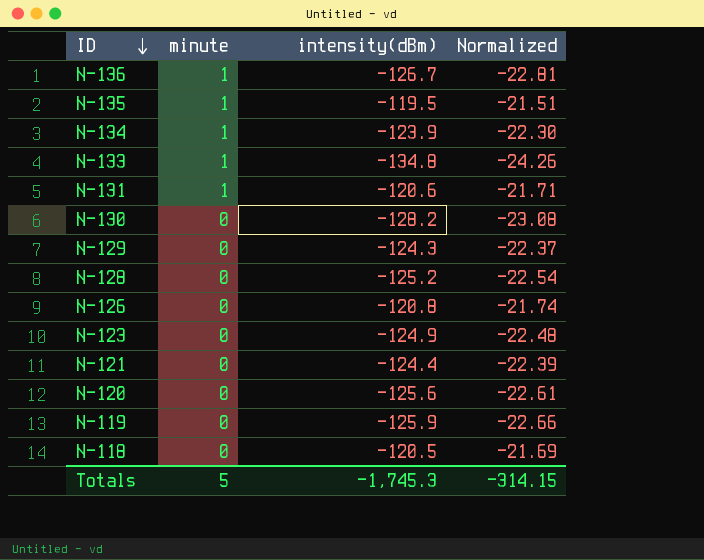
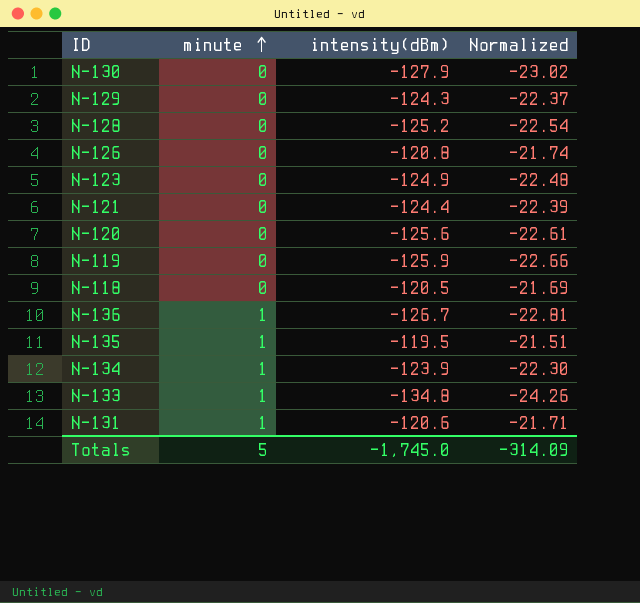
row order: ID descending -> minute ascending
N-130 | intensity(dBm): -128.2 -> -127.9
N-130 | Normalized: -23.08 -> -23.02
Totals | intensity(dBm): -1,745.3 -> -1,745.0
Totals | Normalized: -314.15 -> -314.09

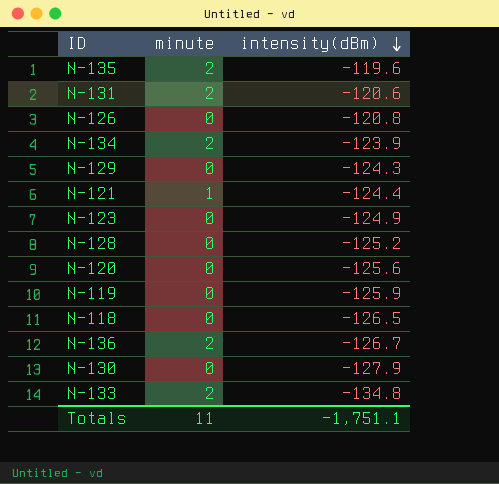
row order: minute ascending -> intensity(dBm) descending
column Normalized | formula: [intensity(dBm)] * 0.18 -> none
N-135 | minute: 1 -> 2
N-135 | intensity(dBm): -119.5 -> -119.6
N-131 | minute: 1 -> 2
N-134 | minute: 1 -> 2
N-121 | minute: 0 -> 1
N-118 | intensity(dBm): -120.5 -> -126.5
N-136 | minute: 1 -> 2
N-133 | minute: 1 -> 2
Totals | minute: 5 -> 11
Totals | intensity(dBm): -1,745.0 -> -1,751.1

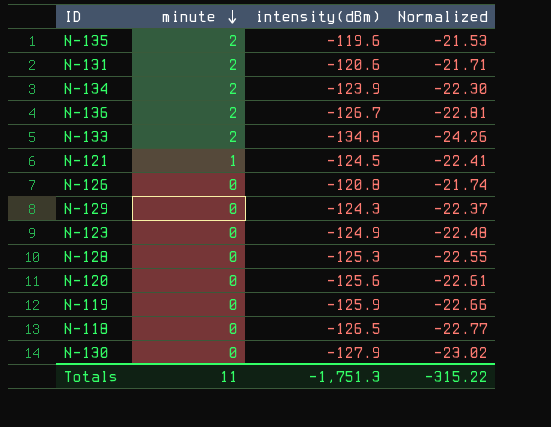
row order: intensity(dBm) descending -> minute descending
column Normalized | formula: none -> [intensity(dBm)] * 0.18
N-121 | intensity(dBm): -124.4 -> -124.5
N-128 | intensity(dBm): -125.2 -> -125.3
Totals | intensity(dBm): -1,751.1 -> -1,751.3

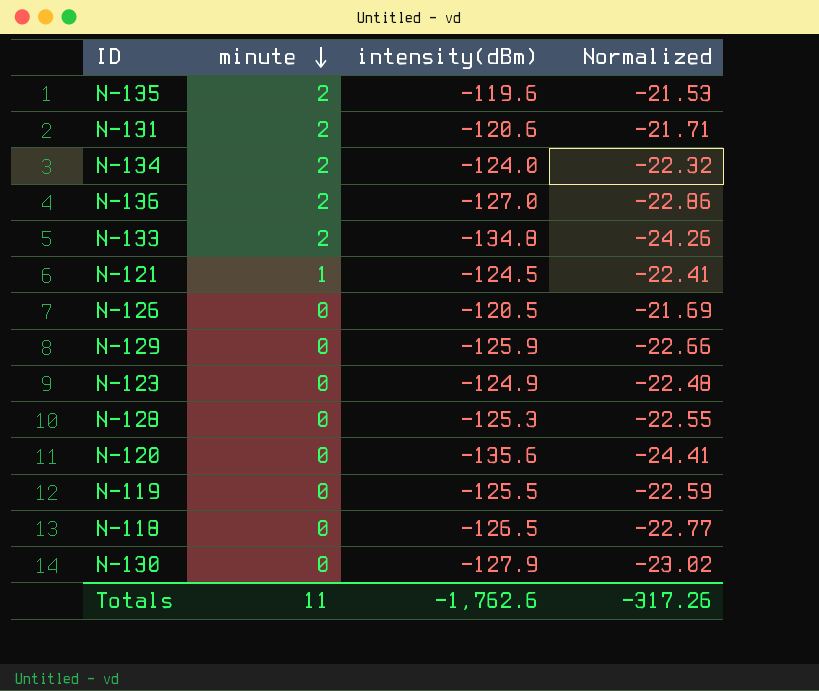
N-134 | intensity(dBm): -123.9 -> -124.0
N-134 | Normalized: -22.30 -> -22.32
N-136 | intensity(dBm): -126.7 -> -127.0
N-136 | Normalized: -22.81 -> -22.86
N-126 | intensity(dBm): -120.8 -> -120.5
N-126 | Normalized: -21.74 -> -21.69
N-129 | intensity(dBm): -124.3 -> -125.9
N-129 | Normalized: -22.37 -> -22.66
N-120 | intensity(dBm): -125.6 -> -135.6
N-120 | Normalized: -22.61 -> -24.41
N-119 | intensity(dBm): -125.9 -> -125.5
N-119 | Normalized: -22.66 -> -22.59
Totals | intensity(dBm): -1,751.3 -> -1,762.6
Totals | Normalized: -315.22 -> -317.26

